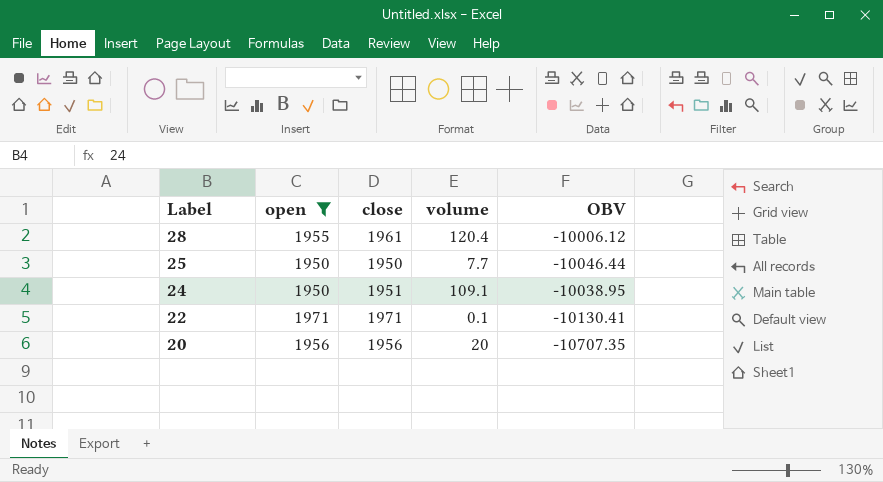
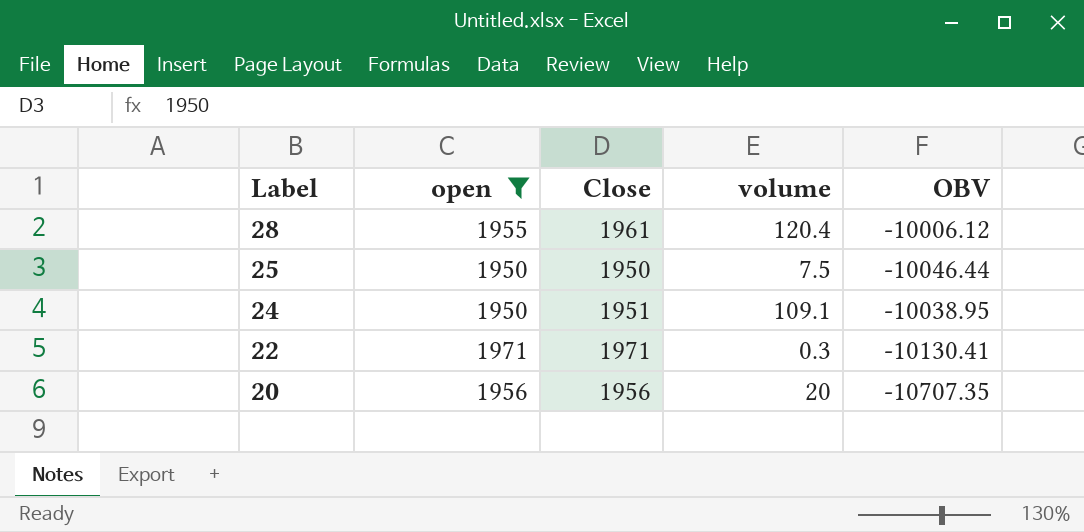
column name: close -> Close
25 | volume: 7.7 -> 7.5
22 | volume: 0.1 -> 0.3

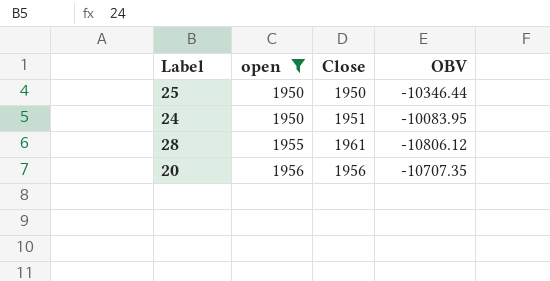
row order: Label descending -> open ascending
column volume | position: 4 -> none
row 22: 1971 | 1971 | 0.3 | -10130.41 -> none
25 | OBV: -10046.44 -> -10346.44
24 | OBV: -10038.95 -> -10083.95
28 | OBV: -10006.12 -> -10806.12

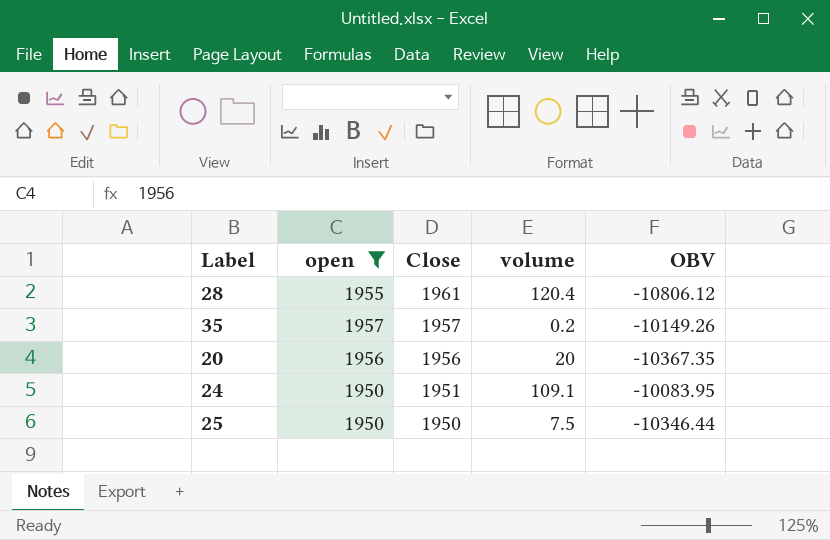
row order: open ascending -> Close descending
column volume | position: none -> 4
row 35: none -> 1957 | 1957 | 0.2 | -10149.26
20 | OBV: -10707.35 -> -10367.35

